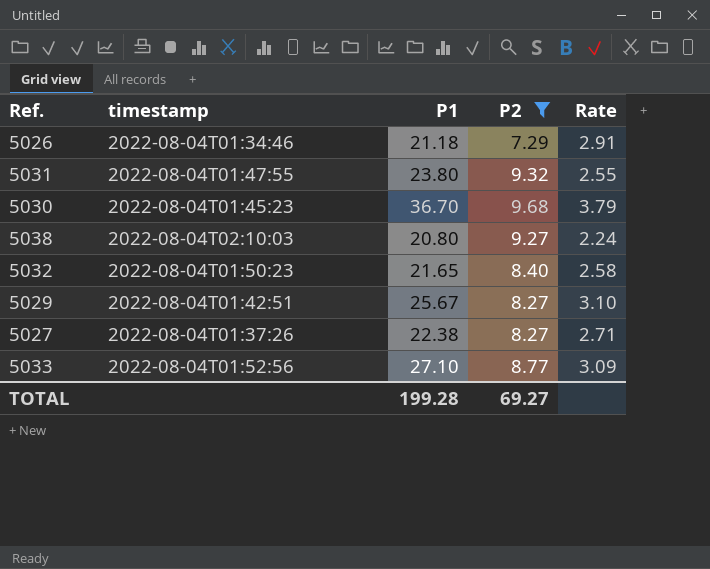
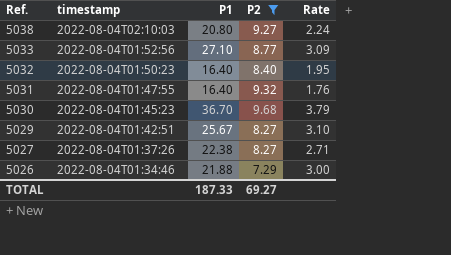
row order: none -> Ref. descending
5032 | P1: 21.65 -> 16.40
5032 | Rate: 2.58 -> 1.95
5031 | P1: 23.80 -> 16.40
5031 | Rate: 2.55 -> 1.76
5026 | P1: 21.18 -> 21.88
5026 | Rate: 2.91 -> 3.00
TOTAL | P1: 199.28 -> 187.33

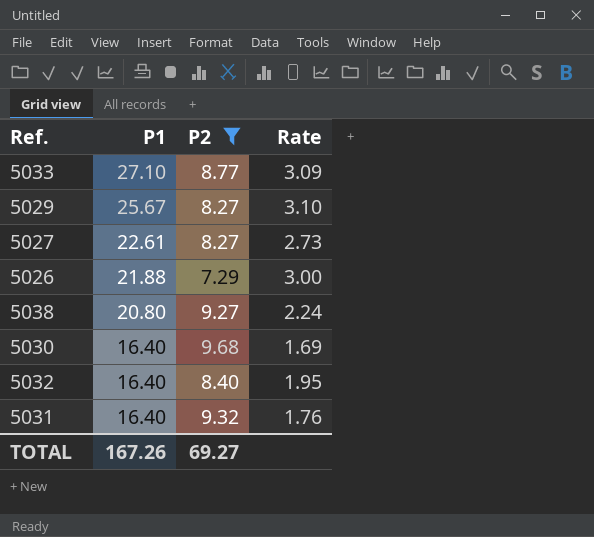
row order: Ref. descending -> P1 descending
column timestamp | position: 2 -> none
5027 | P1: 22.38 -> 22.61
5027 | Rate: 2.71 -> 2.73
5030 | P1: 36.70 -> 16.40
5030 | Rate: 3.79 -> 1.69
TOTAL | P1: 187.33 -> 167.26

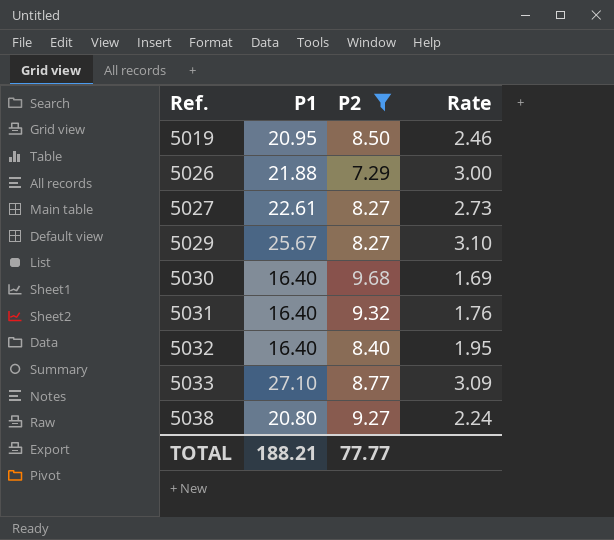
row order: P1 descending -> Ref. ascending
row 5019: none -> 20.95 | 8.50 | 2.46
TOTAL | P1: 167.26 -> 188.21
TOTAL | P2: 69.27 -> 77.77

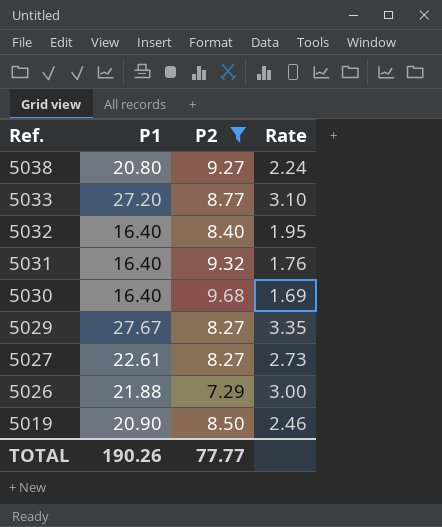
row order: Ref. ascending -> Ref. descending
5033 | P1: 27.10 -> 27.20
5033 | Rate: 3.09 -> 3.10
5029 | P1: 25.67 -> 27.67
5029 | Rate: 3.10 -> 3.35
5019 | P1: 20.95 -> 20.90
TOTAL | P1: 188.21 -> 190.26

